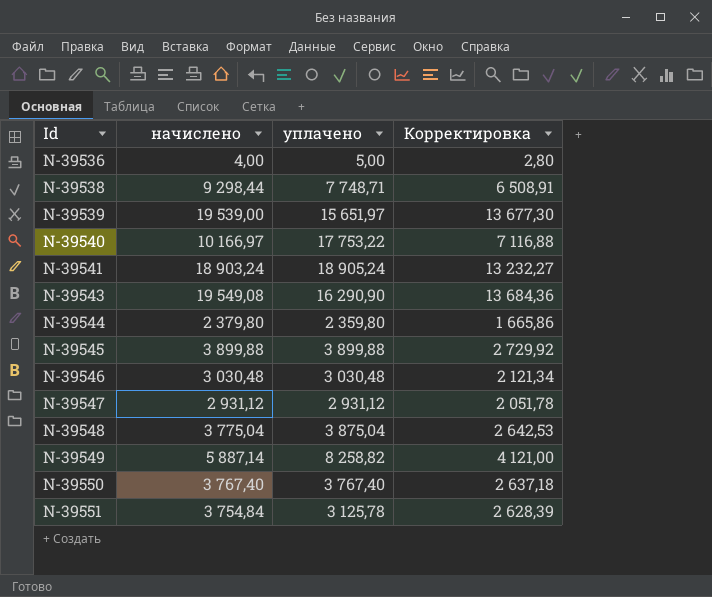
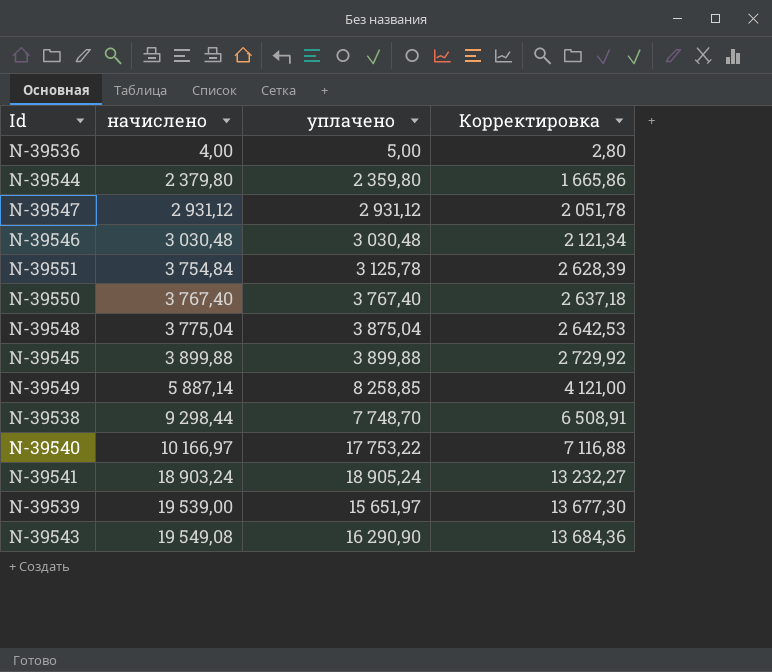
row order: Id ascending -> начислено ascending
N-39549 | уплачено: 8 258,82 -> 8 258,85
N-39538 | уплачено: 7 748,71 -> 7 748,70

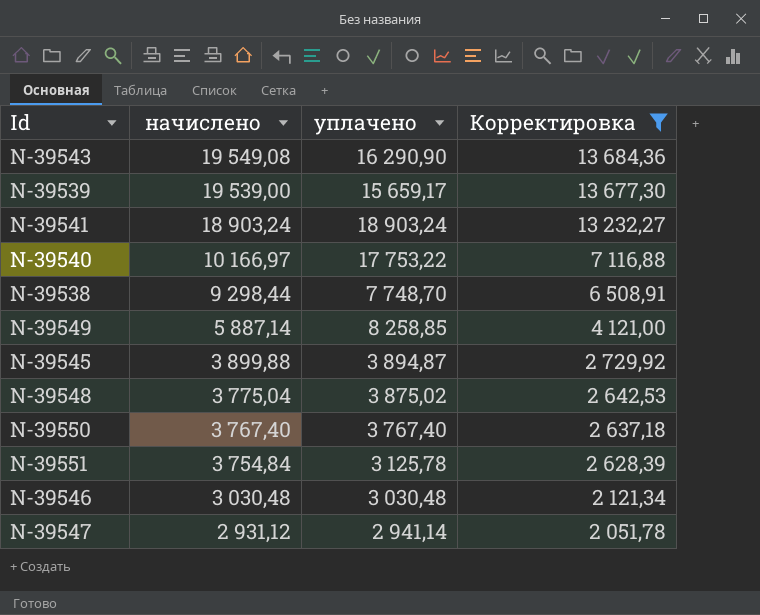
filter: none -> Корректировка >= 2 051,78
row order: начислено ascending -> начислено descending
N-39539 | уплачено: 15 651,97 -> 15 659,17
N-39541 | уплачено: 18 905,24 -> 18 903,24
N-39545 | уплачено: 3 899,88 -> 3 894,87
N-39548 | уплачено: 3 875,04 -> 3 875,02
N-39547 | уплачено: 2 931,12 -> 2 941,14

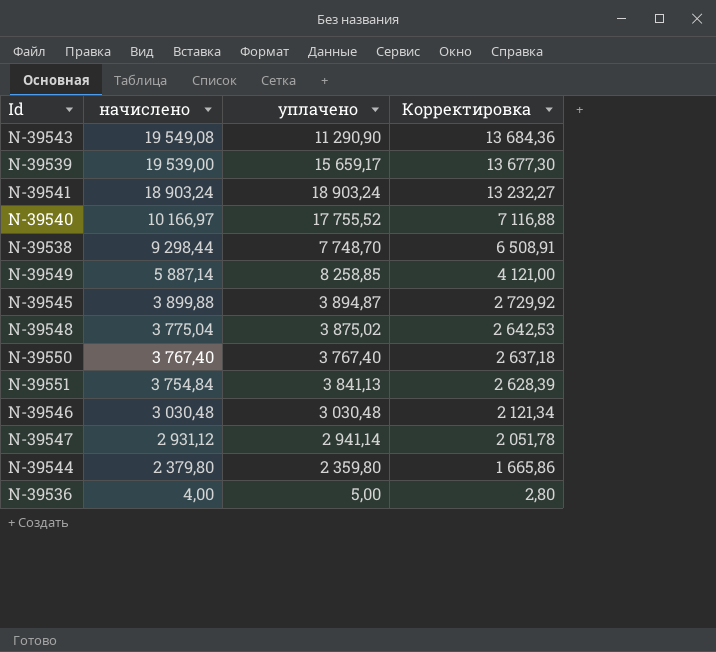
filter: Корректировка >= 2 051,78 -> none
N-39543 | уплачено: 16 290,90 -> 11 290,90
N-39540 | уплачено: 17 753,22 -> 17 755,52
N-39551 | уплачено: 3 125,78 -> 3 841,13

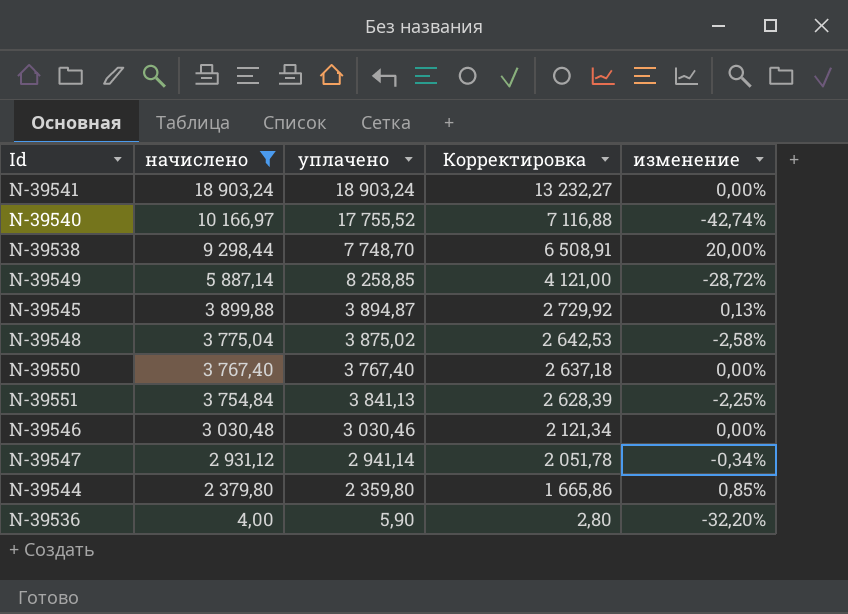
filter: none -> начислено <= 18 903,24
column изменение | formula: none -> ([начислено] - [уплачено]) / [уплачено]
N-39546 | уплачено: 3 030,48 -> 3 030,46
N-39536 | уплачено: 5,00 -> 5,90

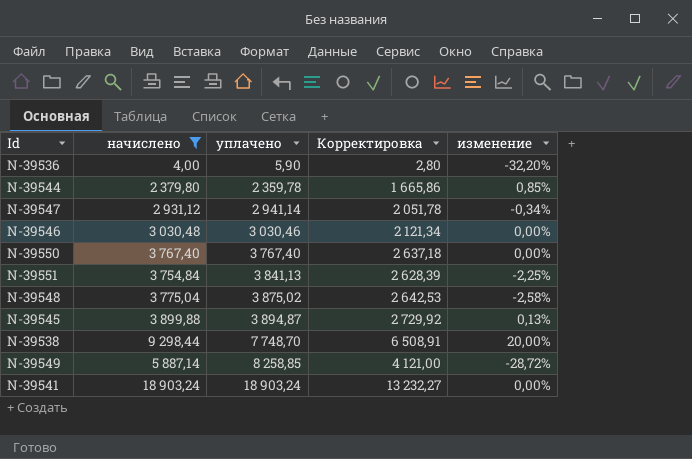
row order: начислено descending -> уплачено ascending
row N-39540: 10 166,97 | 17 755,52 | 7 116,88 | -42,74% -> none
N-39544 | уплачено: 2 359,80 -> 2 359,78

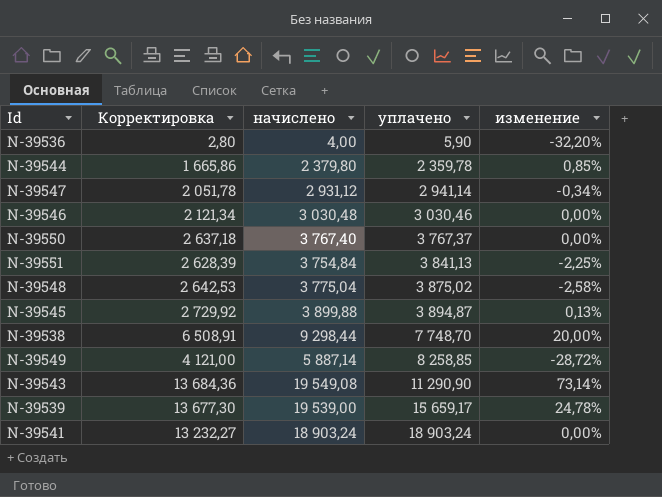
filter: начислено <= 18 903,24 -> none
column Корректировка | position: 4 -> 2
N-39550 | уплачено: 3 767,40 -> 3 767,37

